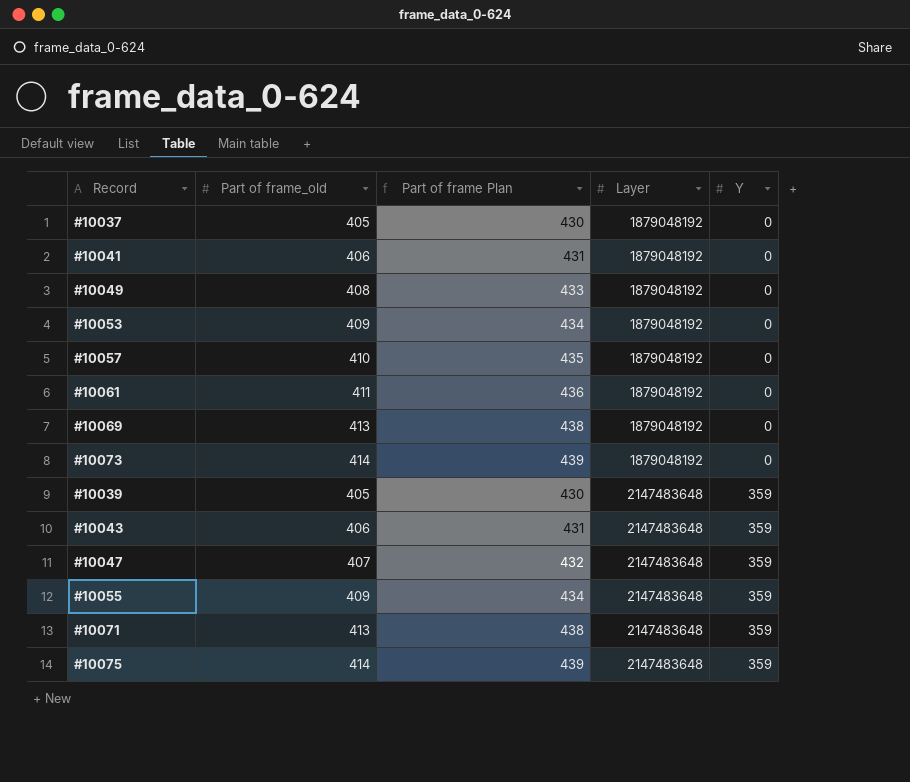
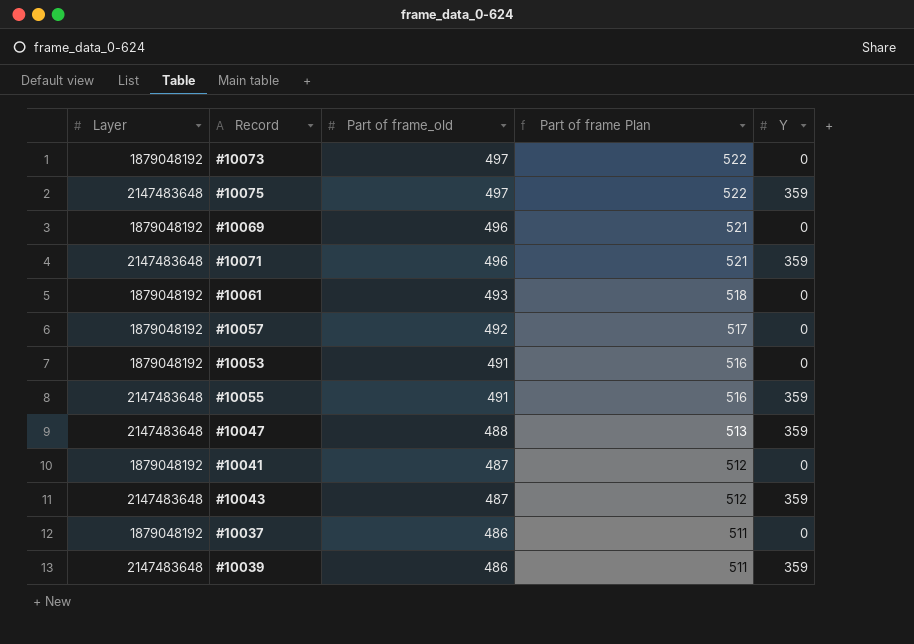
row order: Layer ascending -> Part of frame_old descending
column Layer | position: 4 -> 1
row #10049: 408 | 433 | 1879048192 | 0 -> none
#10073 | Part of frame_old: 414 -> 497
#10073 | Part of frame Plan: 439 -> 522
#10075 | Part of frame_old: 414 -> 497
#10075 | Part of frame Plan: 439 -> 522
#10069 | Part of frame_old: 413 -> 496
#10069 | Part of frame Plan: 438 -> 521
#10071 | Part of frame_old: 413 -> 496
#10071 | Part of frame Plan: 438 -> 521
#10061 | Part of frame_old: 411 -> 493
#10061 | Part of frame Plan: 436 -> 518
#10057 | Part of frame_old: 410 -> 492
#10057 | Part of frame Plan: 435 -> 517
#10053 | Part of frame_old: 409 -> 491
#10053 | Part of frame Plan: 434 -> 516
#10055 | Part of frame_old: 409 -> 491
#10055 | Part of frame Plan: 434 -> 516
#10047 | Part of frame_old: 407 -> 488
#10047 | Part of frame Plan: 432 -> 513
#10041 | Part of frame_old: 406 -> 487
#10041 | Part of frame Plan: 431 -> 512
#10043 | Part of frame_old: 406 -> 487
#10043 | Part of frame Plan: 431 -> 512
#10037 | Part of frame_old: 405 -> 486
#10037 | Part of frame Plan: 430 -> 511
#10039 | Part of frame_old: 405 -> 486
#10039 | Part of frame Plan: 430 -> 511

